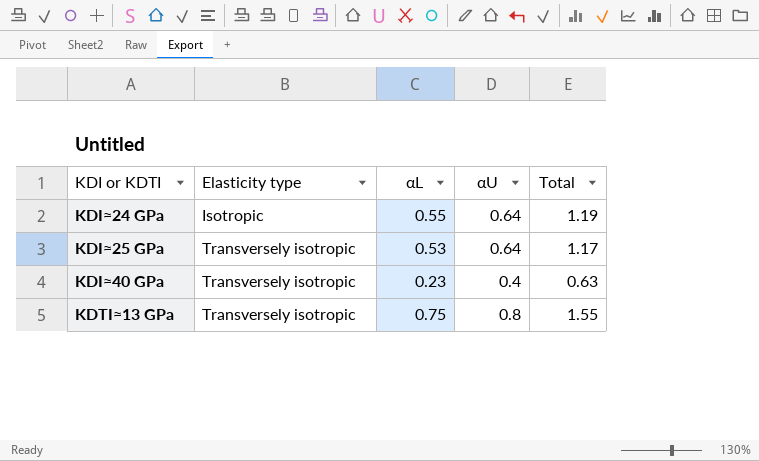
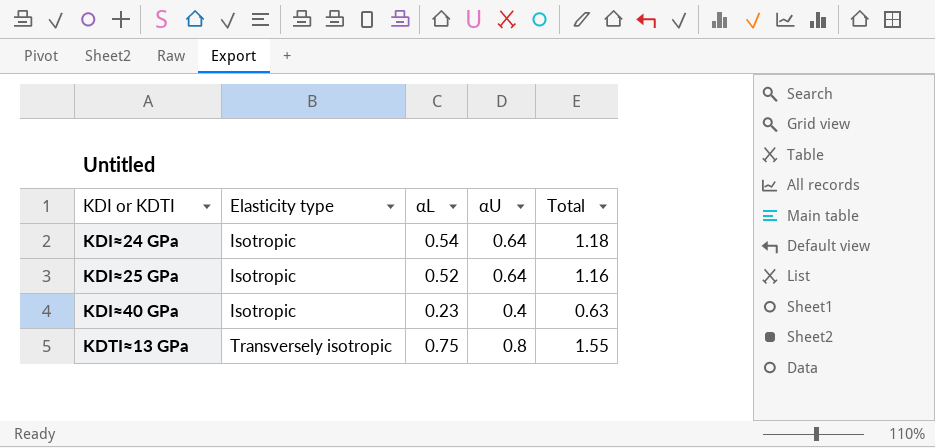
KDI≈24 GPa | αL: 0.55 -> 0.54
KDI≈24 GPa | Total: 1.19 -> 1.18
KDI≈25 GPa | Elasticity type: Transversely isotropic -> Isotropic
KDI≈25 GPa | αL: 0.53 -> 0.52
KDI≈25 GPa | Total: 1.17 -> 1.16
KDI≈40 GPa | Elasticity type: Transversely isotropic -> Isotropic

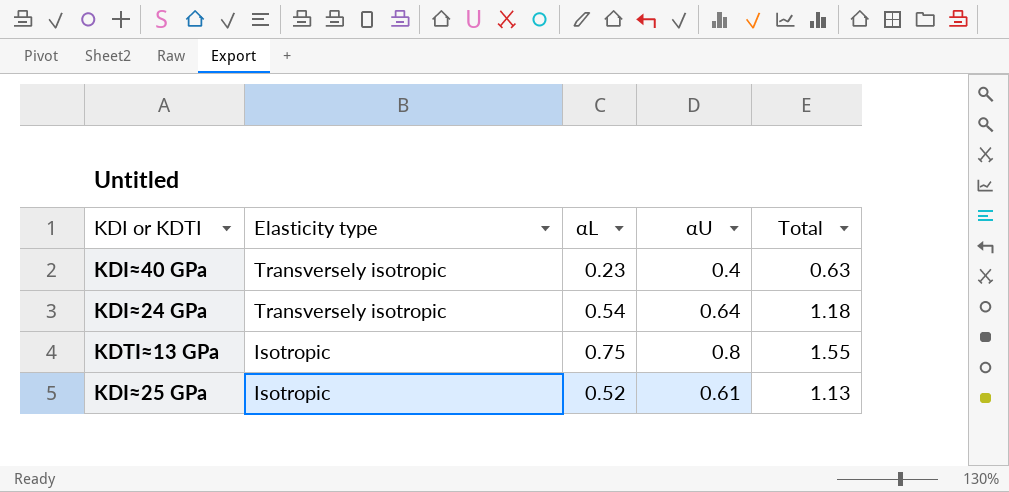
row order: KDI or KDTI ascending -> Elasticity type descending
KDI≈40 GPa | Elasticity type: Isotropic -> Transversely isotropic
KDI≈24 GPa | Elasticity type: Isotropic -> Transversely isotropic
KDTI≈13 GPa | Elasticity type: Transversely isotropic -> Isotropic
KDI≈25 GPa | αU: 0.64 -> 0.61
KDI≈25 GPa | Total: 1.16 -> 1.13

